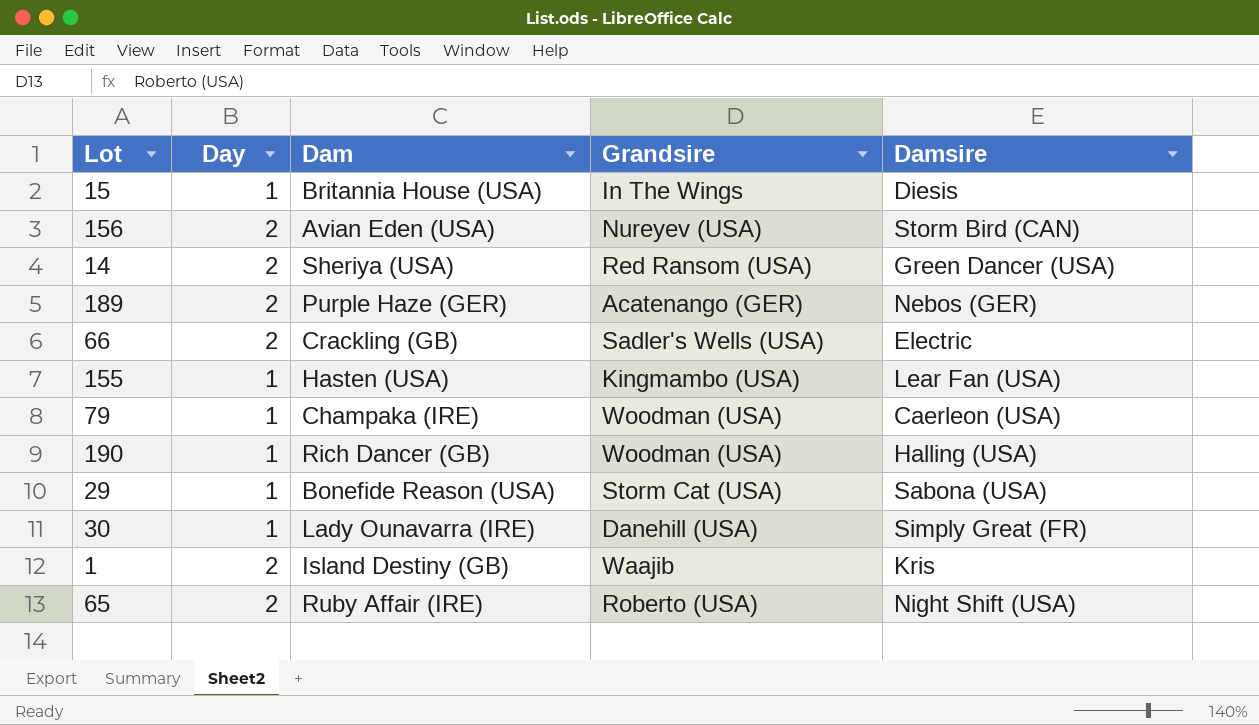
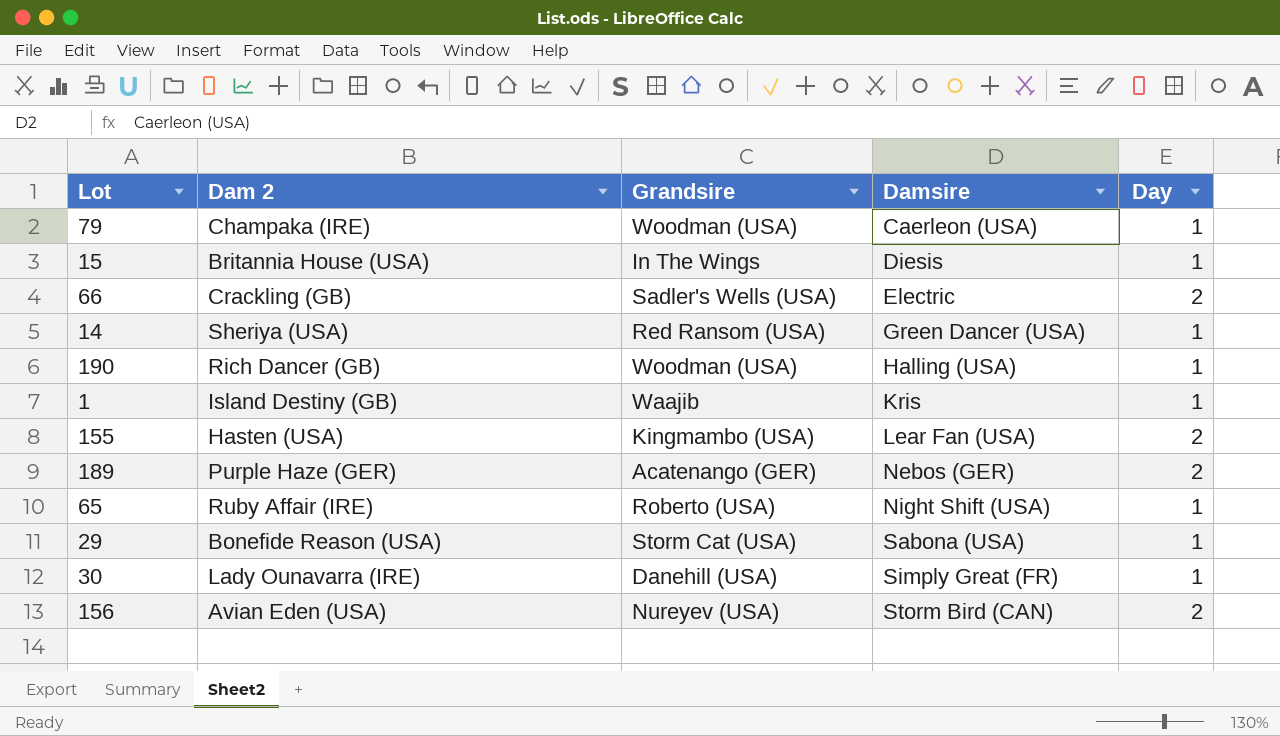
row order: none -> Damsire ascending
column name: Dam -> Dam 2
column Day | position: 2 -> 5
14 | Day: 2 -> 1
1 | Day: 2 -> 1
155 | Day: 1 -> 2
65 | Day: 2 -> 1

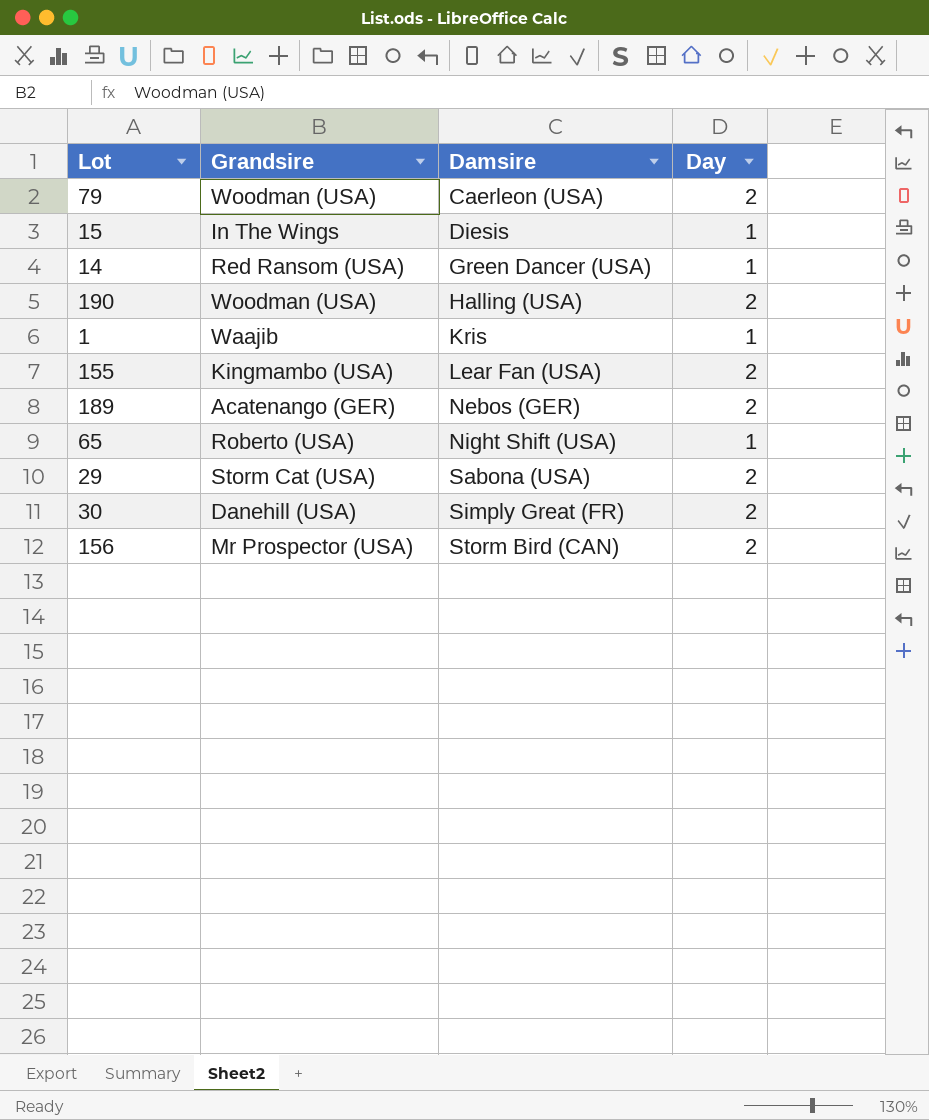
column Dam 2 | position: 2 -> none
row 66: Crackling (GB) | Sadler's Wells (USA) | Electric | 2 -> none
79 | Day: 1 -> 2
190 | Day: 1 -> 2
29 | Day: 1 -> 2
30 | Day: 1 -> 2
156 | Grandsire: Nureyev (USA) -> Mr Prospector (USA)

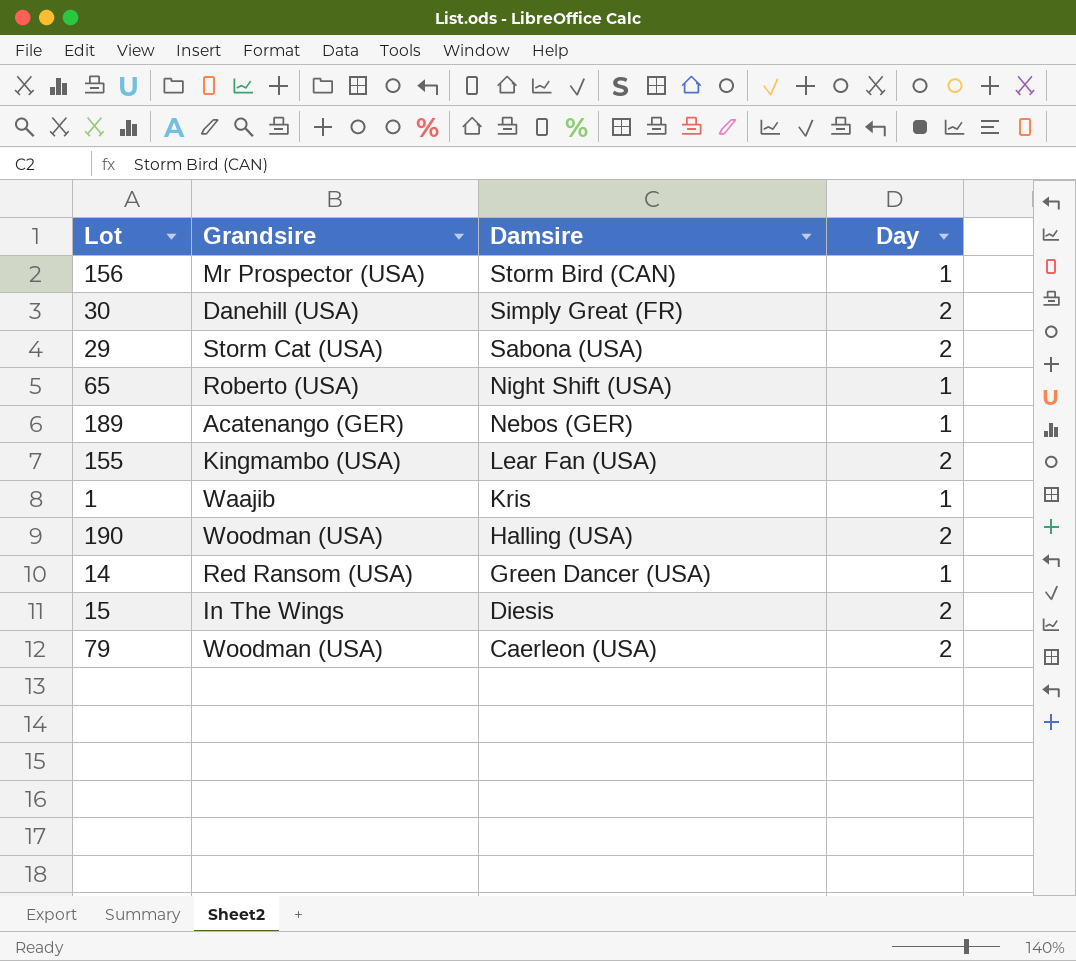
row order: Damsire ascending -> Damsire descending
156 | Day: 2 -> 1
189 | Day: 2 -> 1
15 | Day: 1 -> 2

